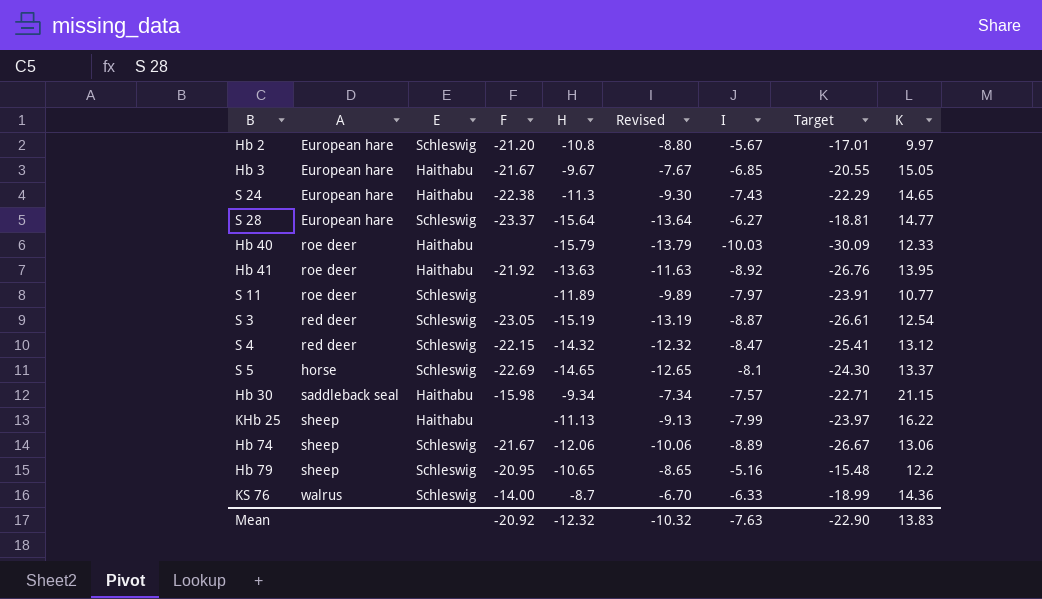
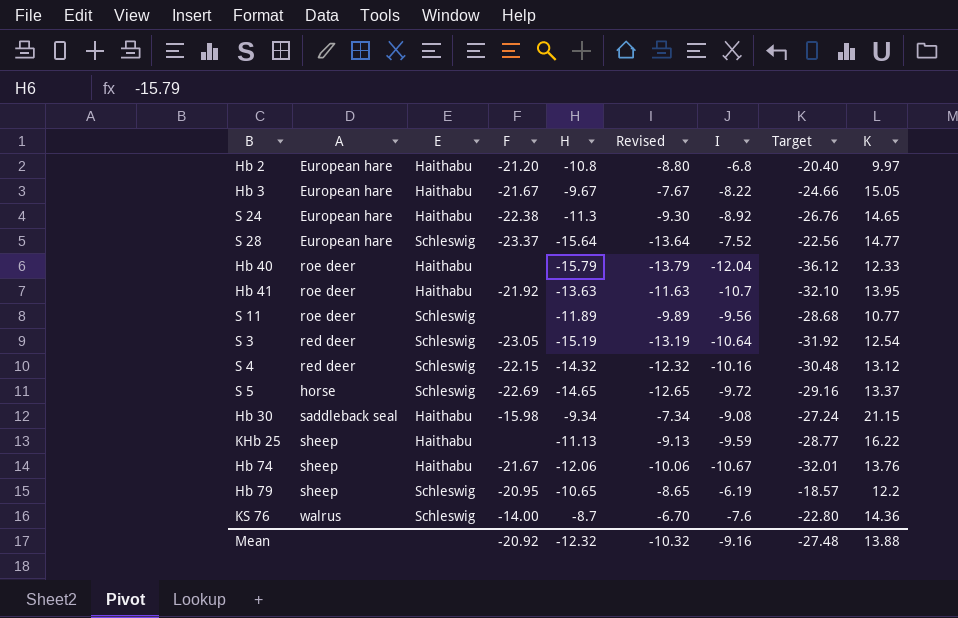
Hb 2 | E: Schleswig -> Haithabu
Hb 2 | I: -5.67 -> -6.8
Hb 2 | Target: -17.01 -> -20.40
Hb 3 | I: -6.85 -> -8.22
Hb 3 | Target: -20.55 -> -24.66
S 24 | I: -7.43 -> -8.92
S 24 | Target: -22.29 -> -26.76
S 28 | I: -6.27 -> -7.52
S 28 | Target: -18.81 -> -22.56
Hb 40 | I: -10.03 -> -12.04
Hb 40 | Target: -30.09 -> -36.12
Hb 41 | I: -8.92 -> -10.7
Hb 41 | Target: -26.76 -> -32.10
S 11 | I: -7.97 -> -9.56
S 11 | Target: -23.91 -> -28.68
S 3 | I: -8.87 -> -10.64
S 3 | Target: -26.61 -> -31.92
S 4 | I: -8.47 -> -10.16
S 4 | Target: -25.41 -> -30.48
S 5 | I: -8.1 -> -9.72
S 5 | Target: -24.30 -> -29.16
Hb 30 | I: -7.57 -> -9.08
Hb 30 | Target: -22.71 -> -27.24
KHb 25 | I: -7.99 -> -9.59
KHb 25 | Target: -23.97 -> -28.77
Hb 74 | E: Schleswig -> Haithabu
Hb 74 | I: -8.89 -> -10.67
Hb 74 | Target: -26.67 -> -32.01
Hb 74 | K: 13.06 -> 13.76
Hb 79 | I: -5.16 -> -6.19
Hb 79 | Target: -15.48 -> -18.57
KS 76 | I: -6.33 -> -7.6
KS 76 | Target: -18.99 -> -22.80
Mean | I: -7.63 -> -9.16
Mean | Target: -22.90 -> -27.48
Mean | K: 13.83 -> 13.88

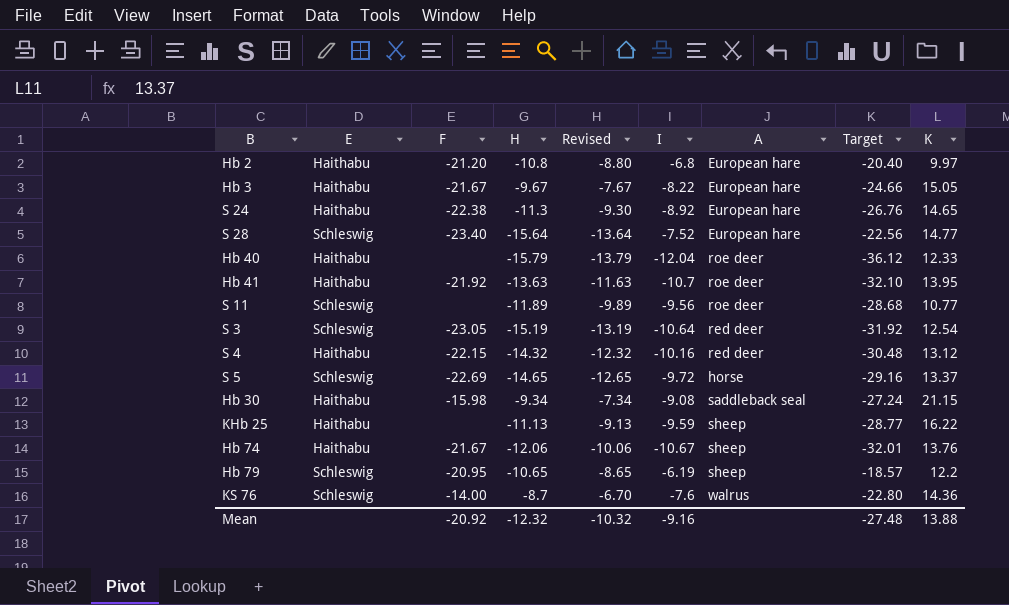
column A | position: 2 -> 7
S 28 | F: -23.37 -> -23.40
S 4 | E: Schleswig -> Haithabu

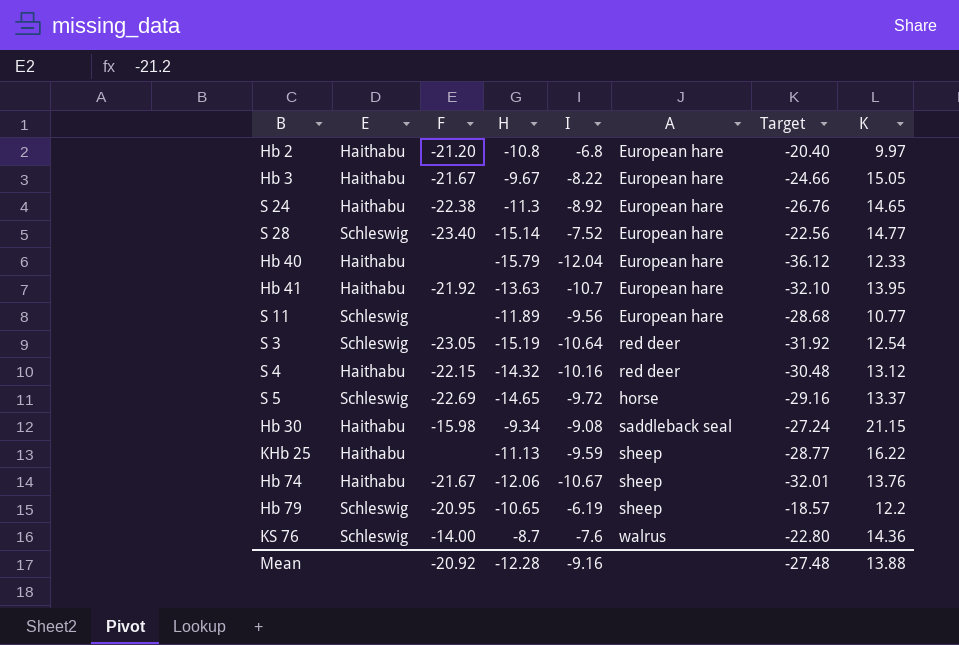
column Revised | formula: [H] + 2 -> none
S 28 | H: -15.64 -> -15.14
Hb 40 | A: roe deer -> European hare
Hb 41 | A: roe deer -> European hare
S 11 | A: roe deer -> European hare
Mean | H: -12.32 -> -12.28

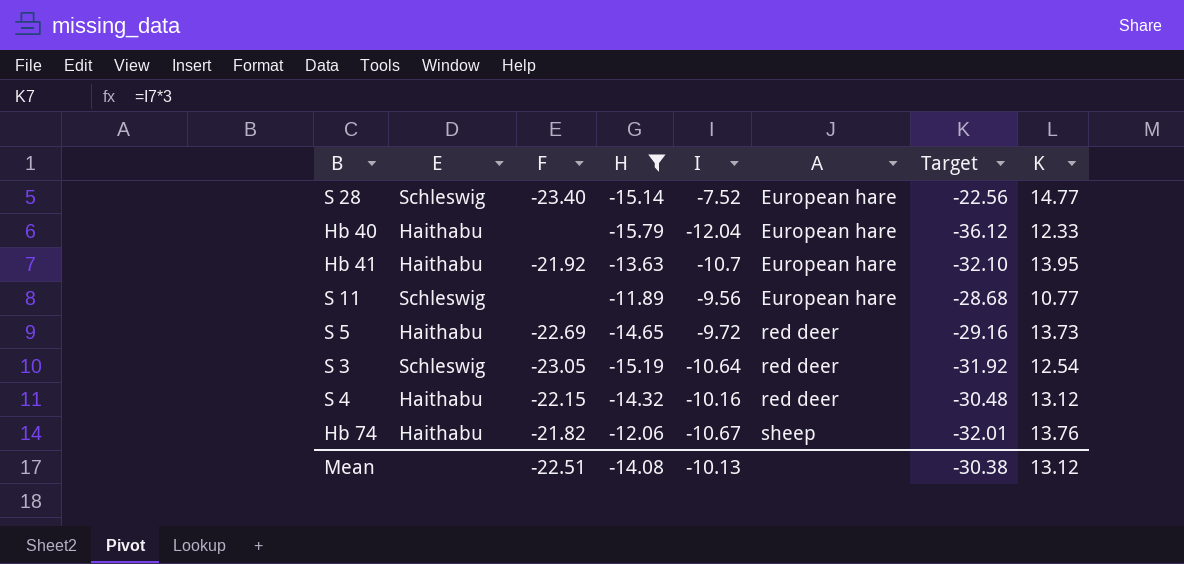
filter: none -> H <= -11.89
row order: none -> A ascending
S 5 | E: Schleswig -> Haithabu
S 5 | A: horse -> red deer
S 5 | K: 13.37 -> 13.73
Hb 74 | F: -21.67 -> -21.82
Mean | F: -20.92 -> -22.51
Mean | H: -12.28 -> -14.08
Mean | I: -9.16 -> -10.13
Mean | Target: -27.48 -> -30.38
Mean | K: 13.88 -> 13.12

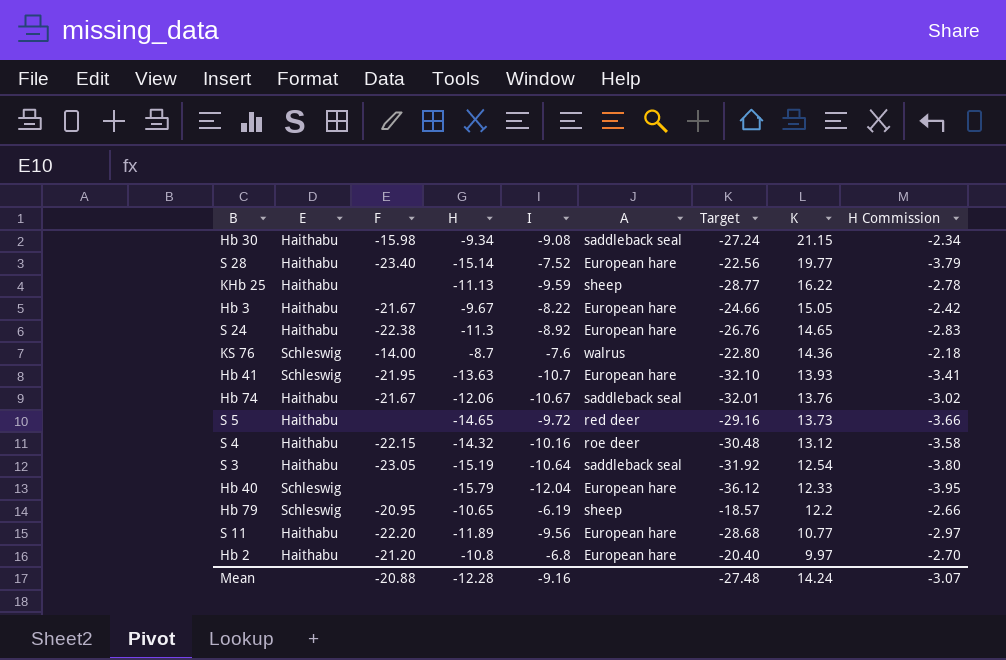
filter: H <= -11.89 -> none
row order: A ascending -> K descending
column H Commission | formula: none -> [H] * 0.25
S 28 | E: Schleswig -> Haithabu
S 28 | K: 14.77 -> 19.77
Hb 41 | E: Haithabu -> Schleswig
Hb 41 | F: -21.92 -> -21.95
Hb 41 | K: 13.95 -> 13.93
Hb 74 | F: -21.82 -> -21.67
Hb 74 | A: sheep -> saddleback seal
S 5 | F: -22.69 -> none
S 4 | A: red deer -> roe deer
S 3 | E: Schleswig -> Haithabu
S 3 | A: red deer -> saddleback seal
Hb 40 | E: Haithabu -> Schleswig
S 11 | E: Schleswig -> Haithabu
S 11 | F: none -> -22.20
Mean | F: -22.51 -> -20.88
Mean | H: -14.08 -> -12.28
Mean | I: -10.13 -> -9.16
Mean | Target: -30.38 -> -27.48
Mean | K: 13.12 -> 14.24

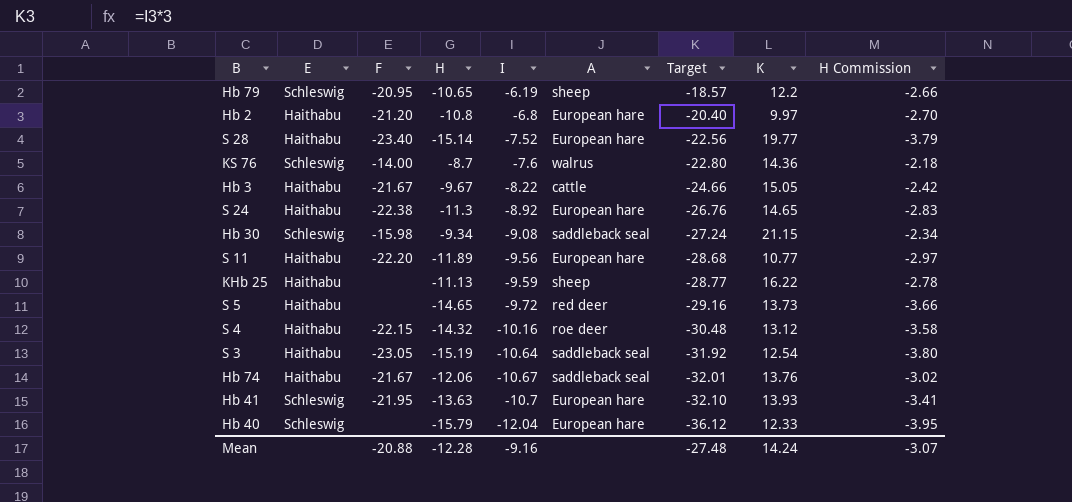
row order: K descending -> I descending
Hb 3 | A: European hare -> cattle
Hb 30 | E: Haithabu -> Schleswig

